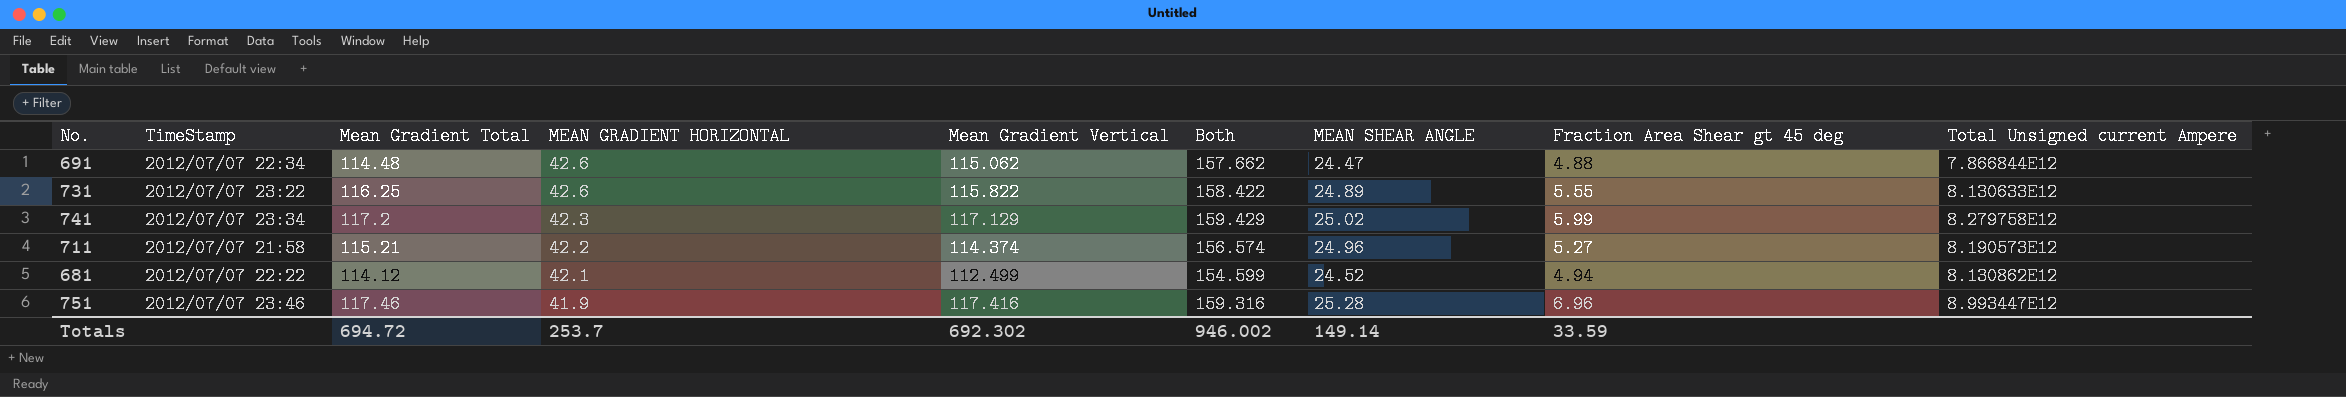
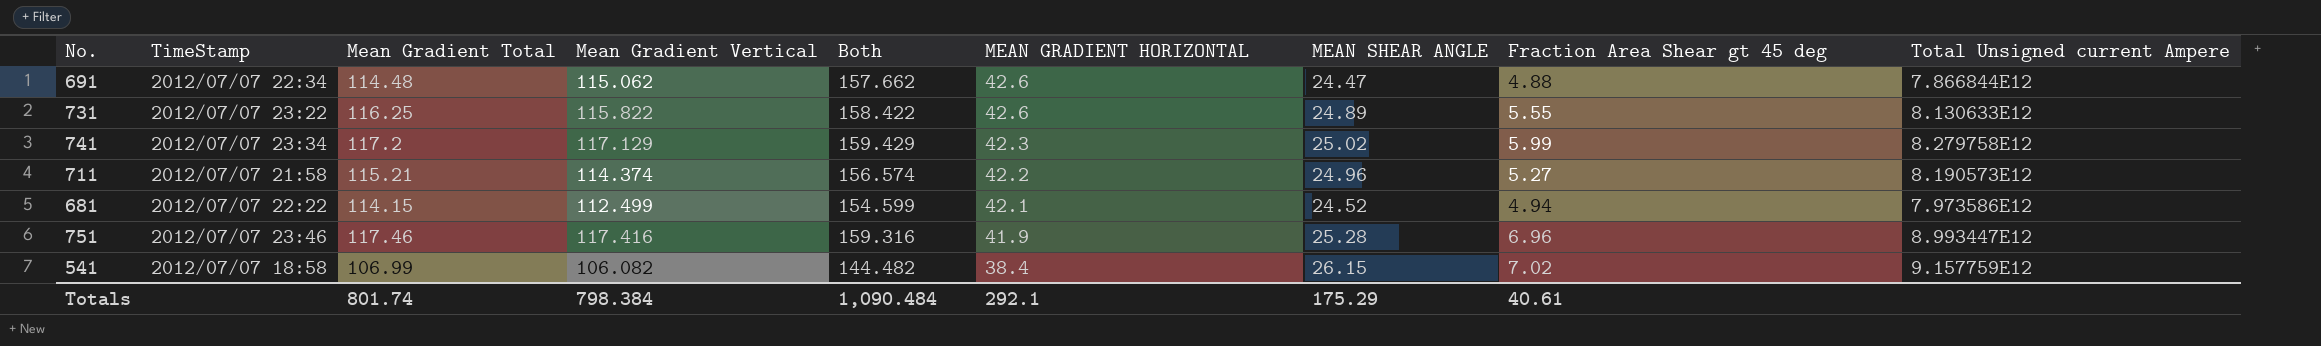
column MEAN GRADIENT HORIZONTAL | position: 4 -> 6
681 | Mean Gradient Total: 114.12 -> 114.15
681 | Total Unsigned current Ampere: 8.130862E12 -> 7.973586E12
row 541: none -> 2012/07/07 18:58 | 106.99 | 106.082 | 144.482 | 38.4 | 26.15 | 7.02 | 9.157759E12
Totals | Mean Gradient Total: 694.72 -> 801.74
Totals | Mean Gradient Vertical: 692.302 -> 798.384
Totals | Both: 946.002 -> 1,090.484
Totals | MEAN GRADIENT HORIZONTAL: 253.7 -> 292.1
Totals | MEAN SHEAR ANGLE: 149.14 -> 175.29
Totals | Fraction Area Shear gt 45 deg: 33.59 -> 40.61

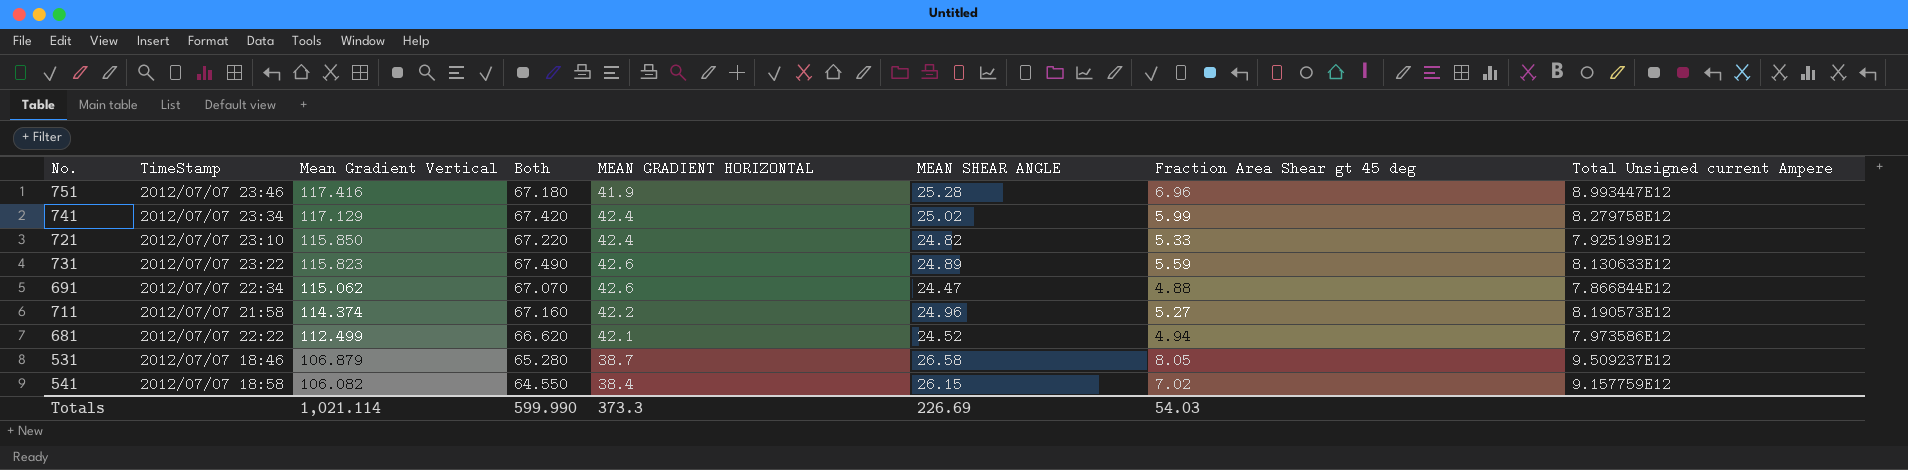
row order: MEAN GRADIENT HORIZONTAL descending -> Mean Gradient Vertical descending
column Mean Gradient Total | position: 3 -> none
column Both | formula: [Mean Gradient Vertical] + [MEAN GRADIENT HORIZONTAL] -> [MEAN GRADIENT HORIZONTAL] + [MEAN SHEAR ANGLE]
741 | MEAN GRADIENT HORIZONTAL: 42.3 -> 42.4
row 721: none -> 2012/07/07 23:10 | 115.850 | 67.220 | 42.4 | 24.82 | 5.33 | 7.925199E12
731 | Mean Gradient Vertical: 115.822 -> 115.823
731 | Fraction Area Shear gt 45 deg: 5.55 -> 5.59
row 531: none -> 2012/07/07 18:46 | 106.879 | 65.280 | 38.7 | 26.58 | 8.05 | 9.509237E12
Totals | Mean Gradient Vertical: 798.384 -> 1,021.114
Totals | Both: 1,090.484 -> 599.990
Totals | MEAN GRADIENT HORIZONTAL: 292.1 -> 373.3
Totals | MEAN SHEAR ANGLE: 175.29 -> 226.69
Totals | Fraction Area Shear gt 45 deg: 40.61 -> 54.03

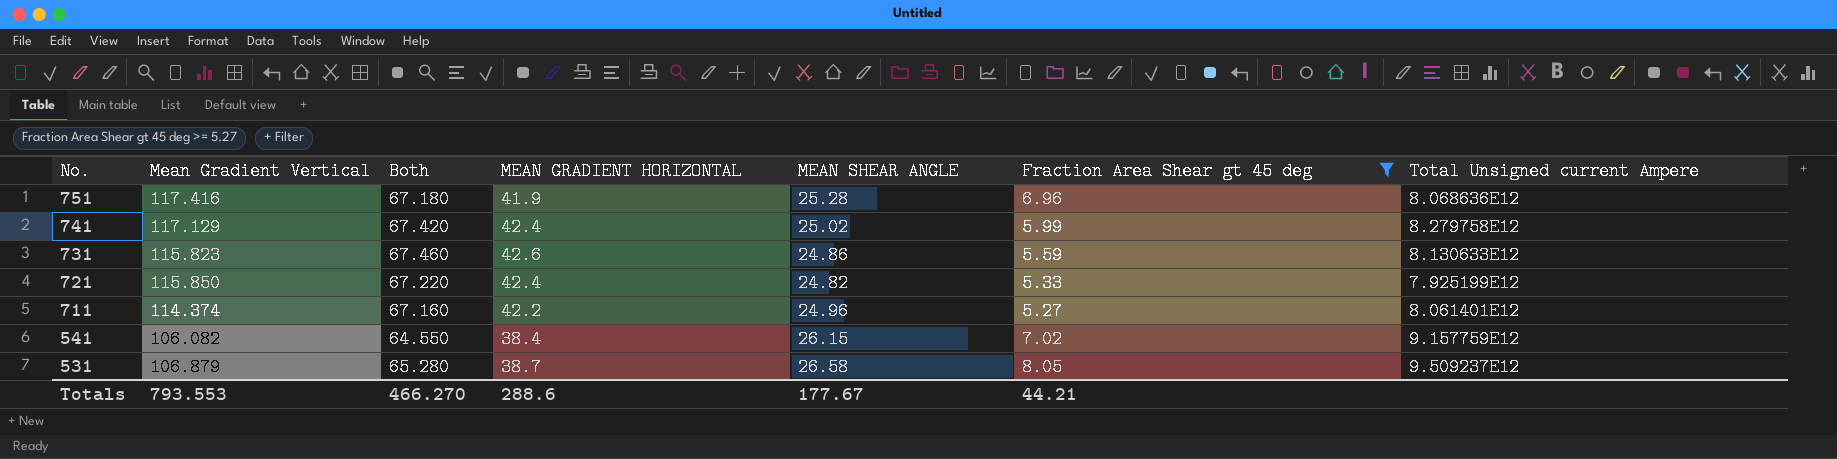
filter: none -> Fraction Area Shear gt 45 deg >= 5.27
row order: Mean Gradient Vertical descending -> No. descending
column TimeStamp | position: 2 -> none
751 | Total Unsigned current Ampere: 8.993447E12 -> 8.068636E12
731 | Both: 67.490 -> 67.460
731 | MEAN SHEAR ANGLE: 24.89 -> 24.86
711 | Total Unsigned current Ampere: 8.190573E12 -> 8.061401E12
Totals | Mean Gradient Vertical: 1,021.114 -> 793.553
Totals | Both: 599.990 -> 466.270
Totals | MEAN GRADIENT HORIZONTAL: 373.3 -> 288.6
Totals | MEAN SHEAR ANGLE: 226.69 -> 177.67
Totals | Fraction Area Shear gt 45 deg: 54.03 -> 44.21

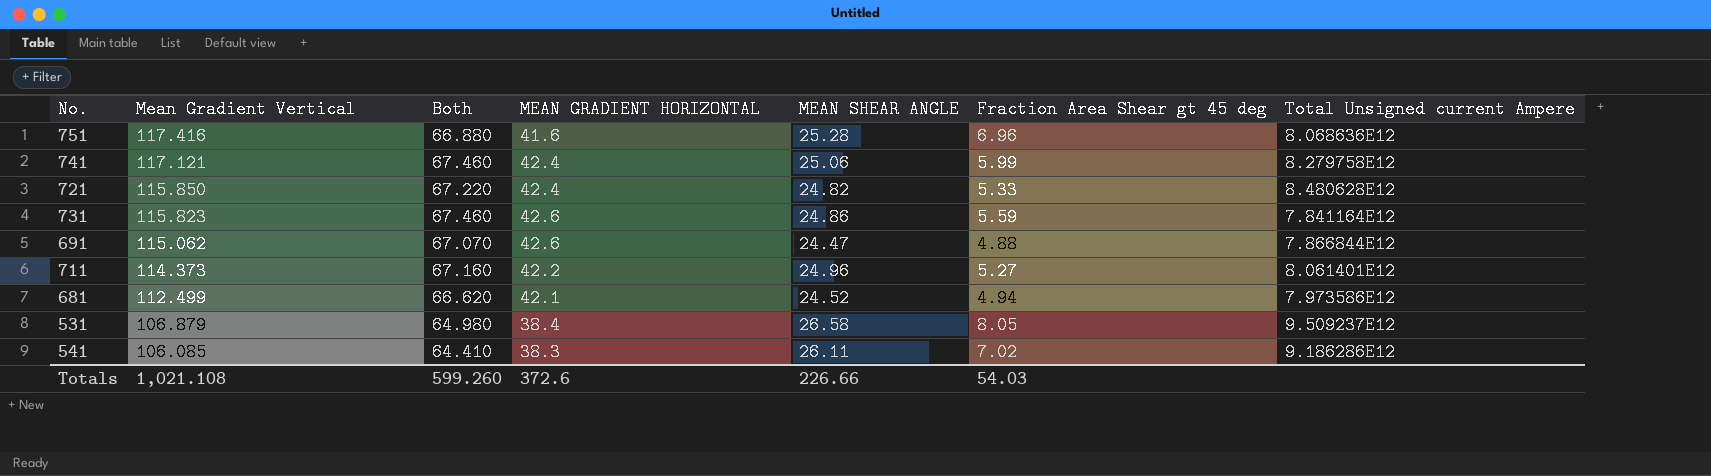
filter: Fraction Area Shear gt 45 deg >= 5.27 -> none
row order: No. descending -> Mean Gradient Vertical descending
751 | Both: 67.180 -> 66.880
751 | MEAN GRADIENT HORIZONTAL: 41.9 -> 41.6
741 | Mean Gradient Vertical: 117.129 -> 117.121
741 | Both: 67.420 -> 67.460
741 | MEAN SHEAR ANGLE: 25.02 -> 25.06
721 | Total Unsigned current Ampere: 7.925199E12 -> 8.480628E12
731 | Total Unsigned current Ampere: 8.130633E12 -> 7.841164E12
711 | Mean Gradient Vertical: 114.374 -> 114.373
531 | Both: 65.280 -> 64.980
531 | MEAN GRADIENT HORIZONTAL: 38.7 -> 38.4
541 | Mean Gradient Vertical: 106.082 -> 106.085
541 | Both: 64.550 -> 64.410
541 | MEAN GRADIENT HORIZONTAL: 38.4 -> 38.3
541 | MEAN SHEAR ANGLE: 26.15 -> 26.11
541 | Total Unsigned current Ampere: 9.157759E12 -> 9.186286E12
Totals | Mean Gradient Vertical: 793.553 -> 1,021.108
Totals | Both: 466.270 -> 599.260
Totals | MEAN GRADIENT HORIZONTAL: 288.6 -> 372.6
Totals | MEAN SHEAR ANGLE: 177.67 -> 226.66
Totals | Fraction Area Shear gt 45 deg: 44.21 -> 54.03

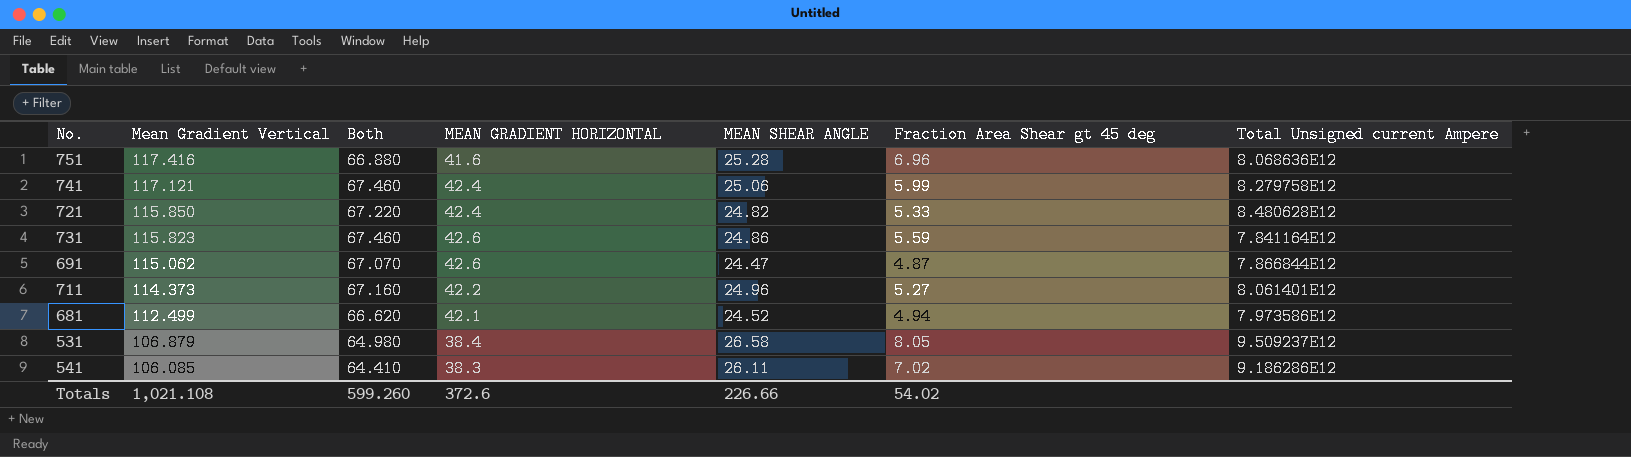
691 | Fraction Area Shear gt 45 deg: 4.88 -> 4.87
Totals | Fraction Area Shear gt 45 deg: 54.03 -> 54.02

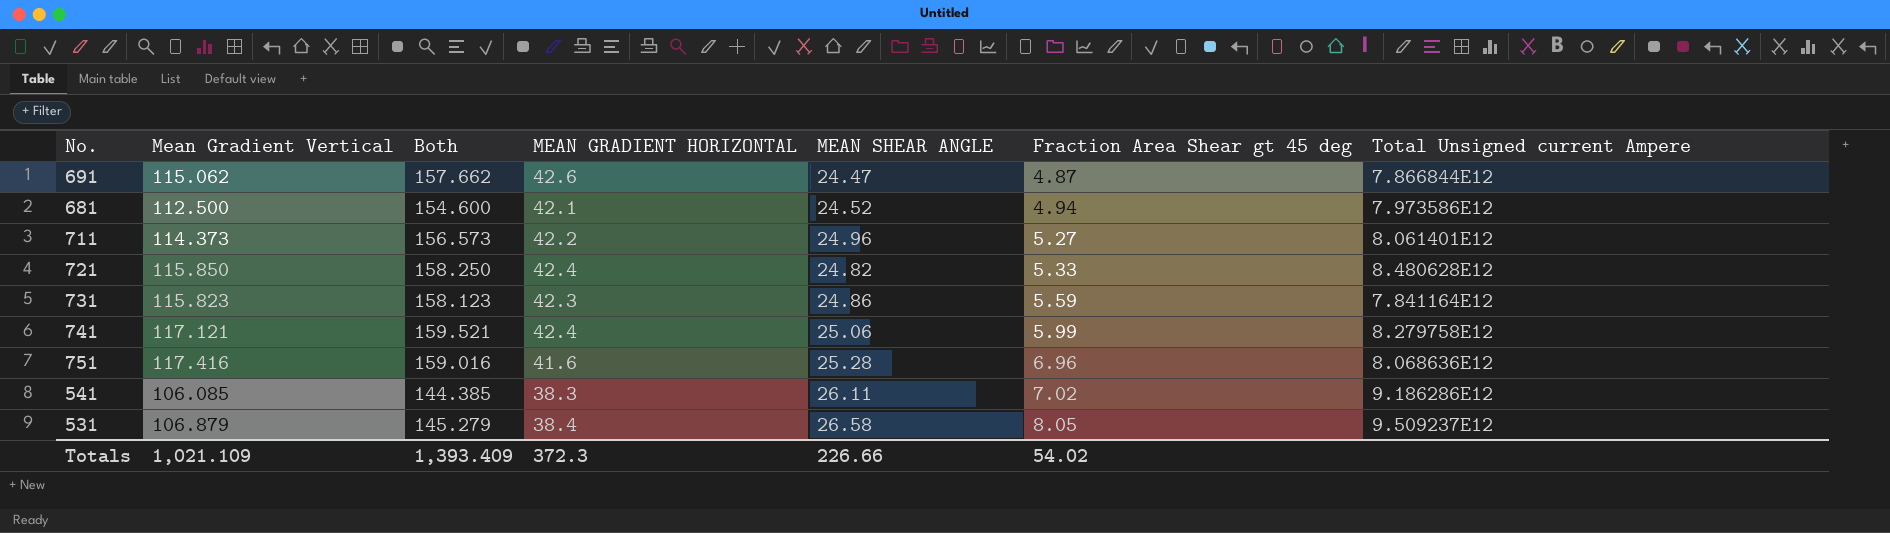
row order: Mean Gradient Vertical descending -> Fraction Area Shear gt 45 deg ascending
column Both | formula: [MEAN GRADIENT HORIZONTAL] + [MEAN SHEAR ANGLE] -> [Mean Gradient Vertical] + [MEAN GRADIENT HORIZONTAL]
681 | Mean Gradient Vertical: 112.499 -> 112.500
731 | MEAN GRADIENT HORIZONTAL: 42.6 -> 42.3
Totals | Mean Gradient Vertical: 1,021.108 -> 1,021.109
Totals | Both: 599.260 -> 1,393.409
Totals | MEAN GRADIENT HORIZONTAL: 372.6 -> 372.3

